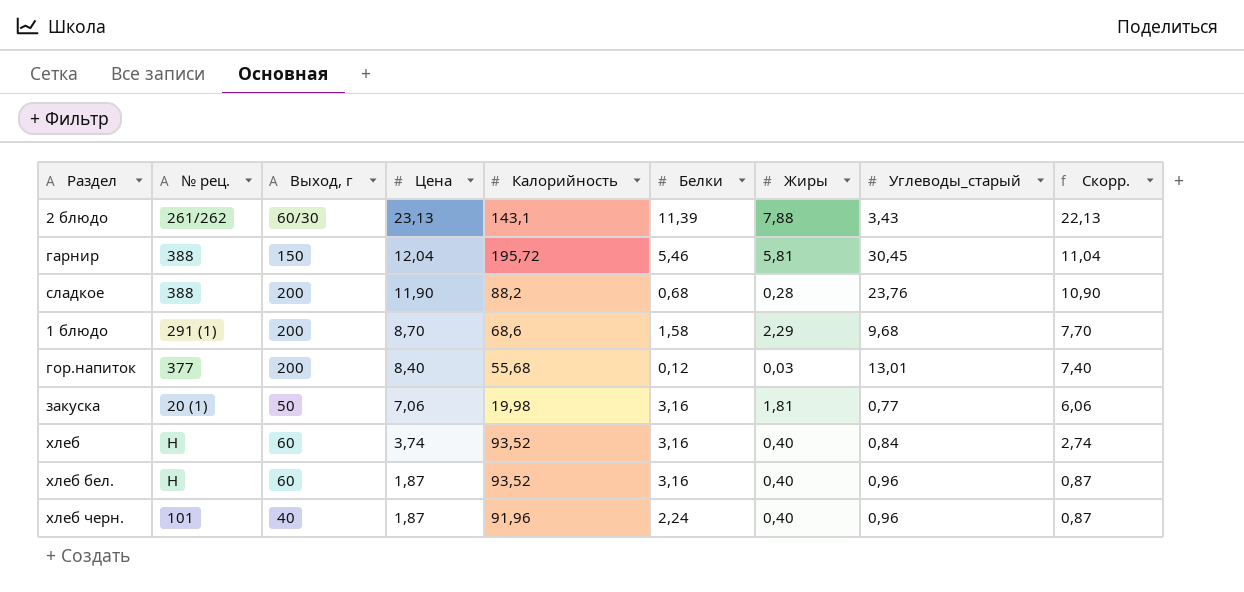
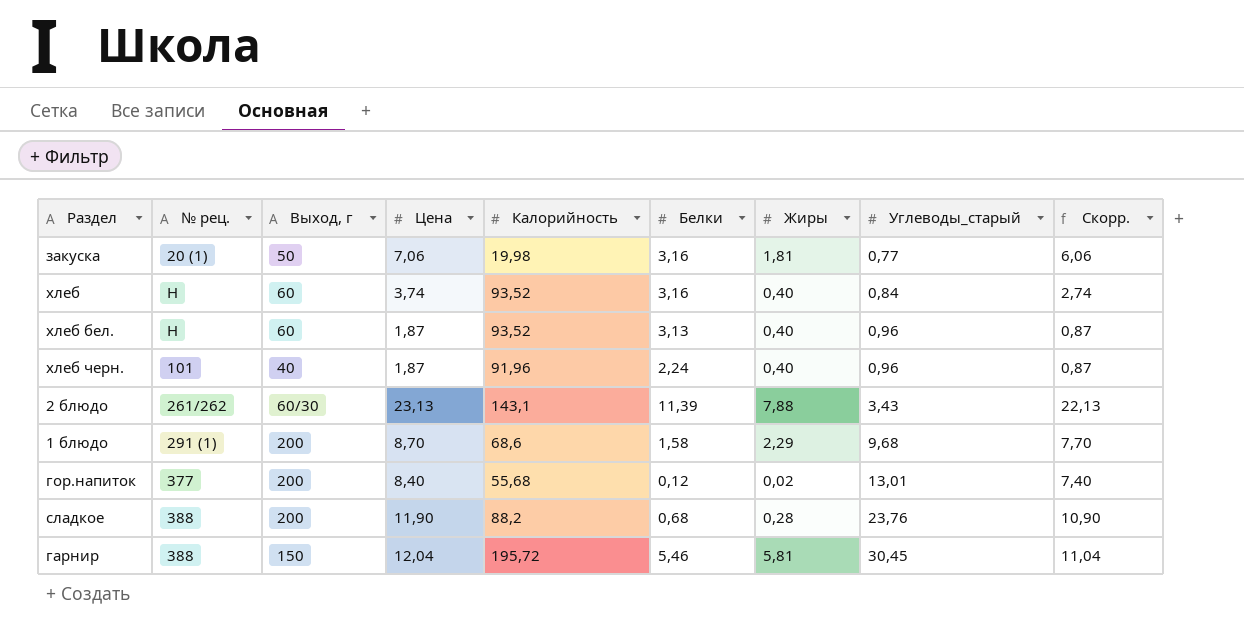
row order: Цена descending -> Углеводы_старый ascending
хлеб бел. | Белки: 3,16 -> 3,13
гор.напиток | Жиры: 0,03 -> 0,02

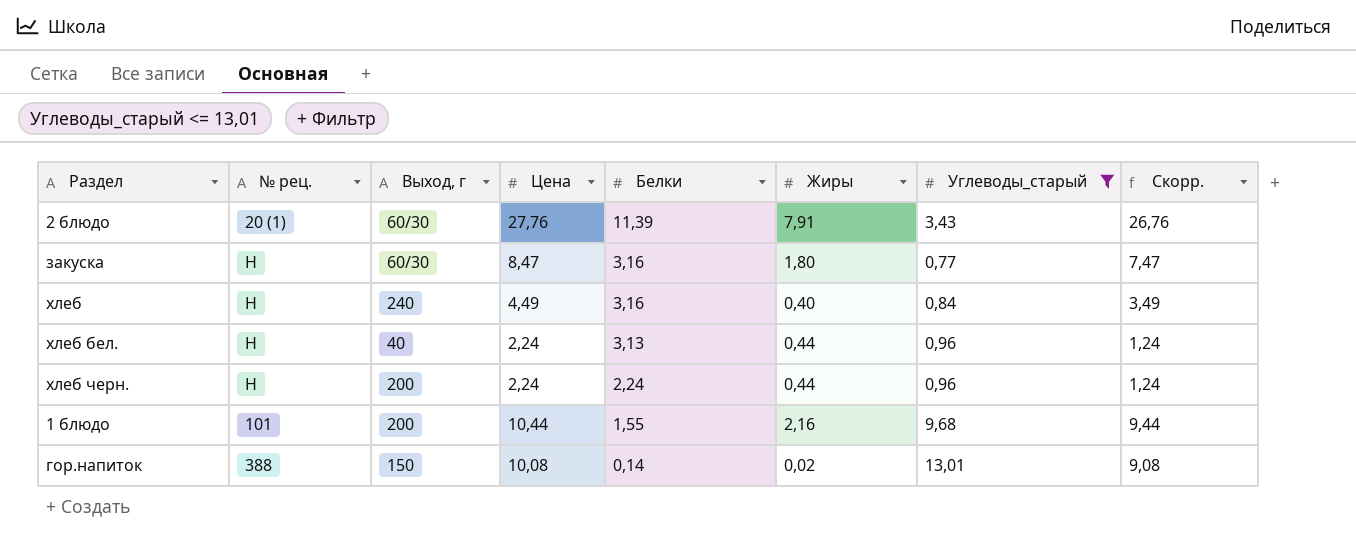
filter: none -> Углеводы_старый <= 13,01
row order: Углеводы_старый ascending -> Белки descending
column Калорийность | position: 5 -> none
2 блюдо | № рец.: 261/262 -> 20 (1)
2 блюдо | Цена: 23,13 -> 27,76
2 блюдо | Жиры: 7,88 -> 7,91
2 блюдо | Скорр.: 22,13 -> 26,76
закуска | № рец.: 20 (1) -> Н
закуска | Выход, г: 50 -> 60/30
закуска | Цена: 7,06 -> 8,47
закуска | Жиры: 1,81 -> 1,80
закуска | Скорр.: 6,06 -> 7,47
хлеб | Выход, г: 60 -> 240
хлеб | Цена: 3,74 -> 4,49
хлеб | Скорр.: 2,74 -> 3,49
хлеб бел. | Выход, г: 60 -> 40
хлеб бел. | Цена: 1,87 -> 2,24
хлеб бел. | Жиры: 0,40 -> 0,44
хлеб бел. | Скорр.: 0,87 -> 1,24
хлеб черн. | № рец.: 101 -> Н
хлеб черн. | Выход, г: 40 -> 200
хлеб черн. | Цена: 1,87 -> 2,24
хлеб черн. | Жиры: 0,40 -> 0,44
хлеб черн. | Скорр.: 0,87 -> 1,24
1 блюдо | № рец.: 291 (1) -> 101
1 блюдо | Цена: 8,70 -> 10,44
1 блюдо | Белки: 1,58 -> 1,55
1 блюдо | Жиры: 2,29 -> 2,16
1 блюдо | Скорр.: 7,70 -> 9,44
гор.напиток | № рец.: 377 -> 388
гор.напиток | Выход, г: 200 -> 150
гор.напиток | Цена: 8,40 -> 10,08
гор.напиток | Белки: 0,12 -> 0,14
гор.напиток | Скорр.: 7,40 -> 9,08

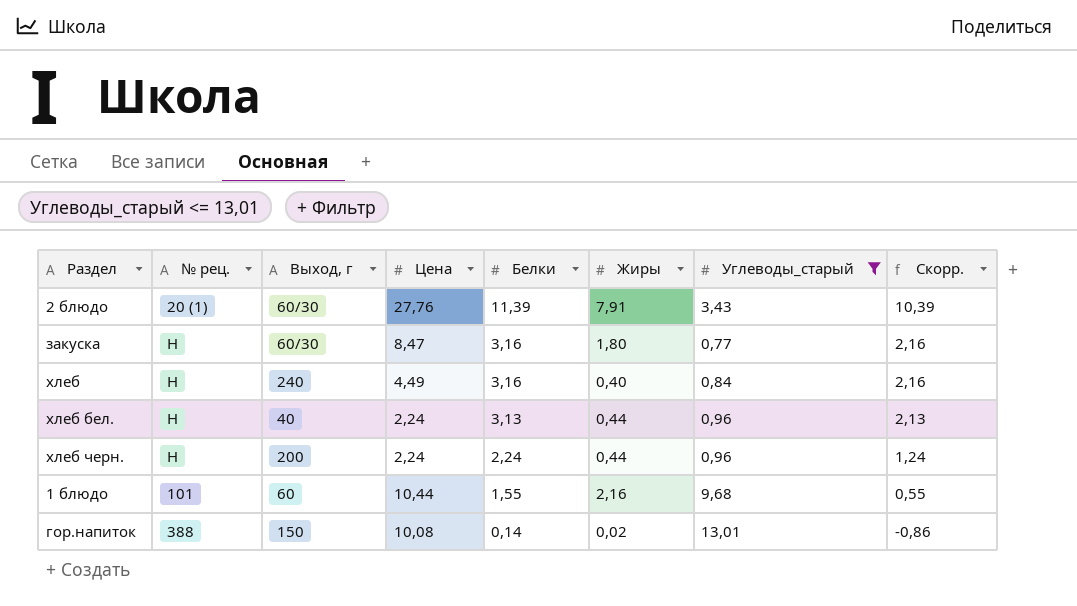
column Скорр. | formula: [Цена] - 1 -> [Белки] - 1
1 блюдо | Выход, г: 200 -> 60

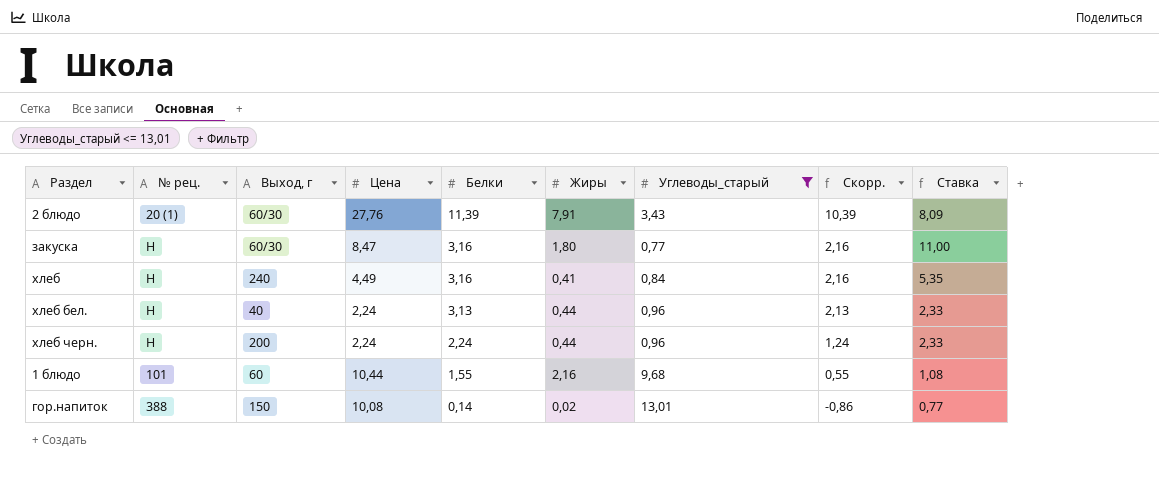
column Ставка | formula: none -> [Цена] / [Углеводы_старый]
хлеб | Жиры: 0,40 -> 0,41

